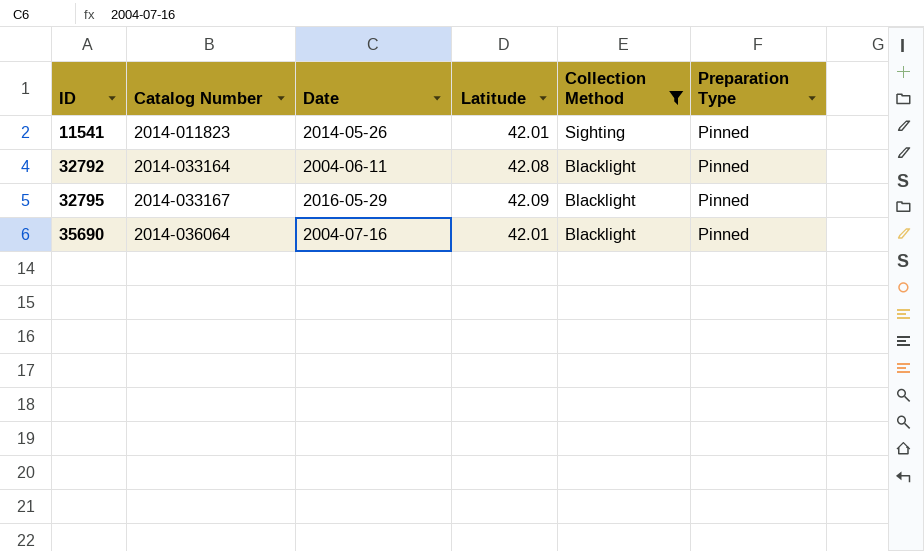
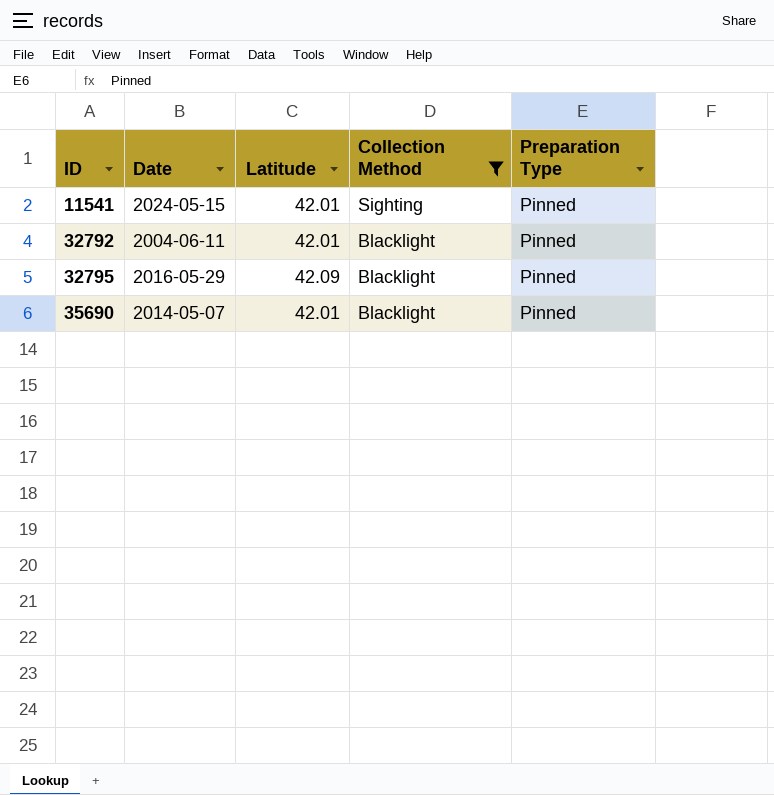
column Catalog Number | position: 2 -> none
11541 | Date: 2014-05-26 -> 2024-05-15
32792 | Latitude: 42.08 -> 42.01
35690 | Date: 2004-07-16 -> 2014-05-07

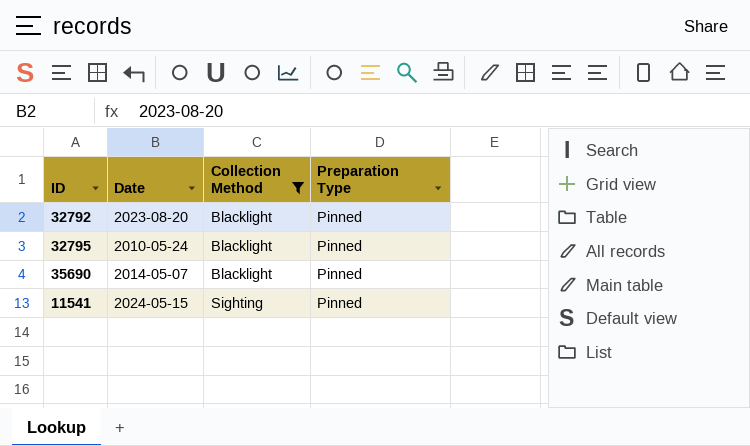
row order: ID ascending -> Collection Method ascending
column Latitude | position: 3 -> none
32792 | Date: 2004-06-11 -> 2023-08-20
32795 | Date: 2016-05-29 -> 2010-05-24

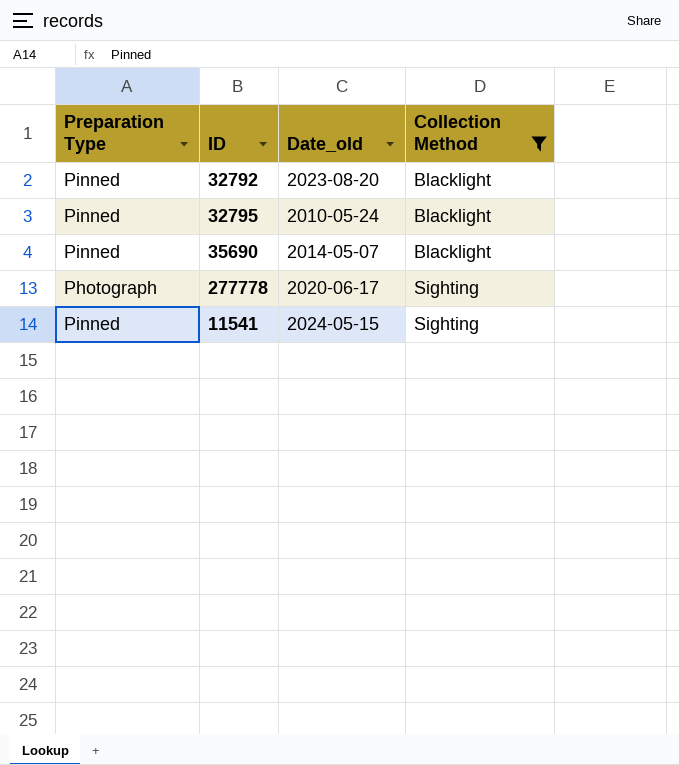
column Preparation Type | position: 4 -> 1
column name: Date -> Date_old
row 277778: none -> Photograph | 2020-06-17 | Sighting

